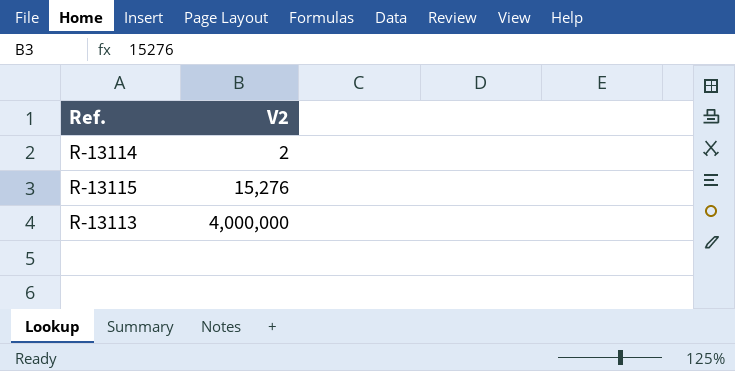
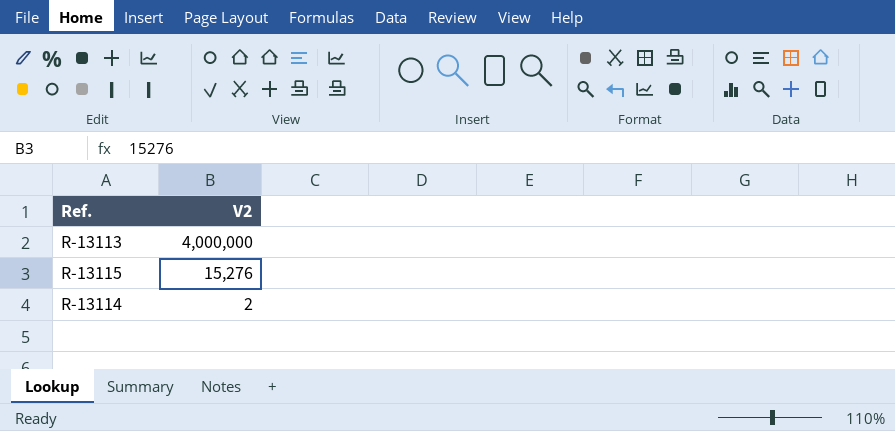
row order: V2 ascending -> V2 descending

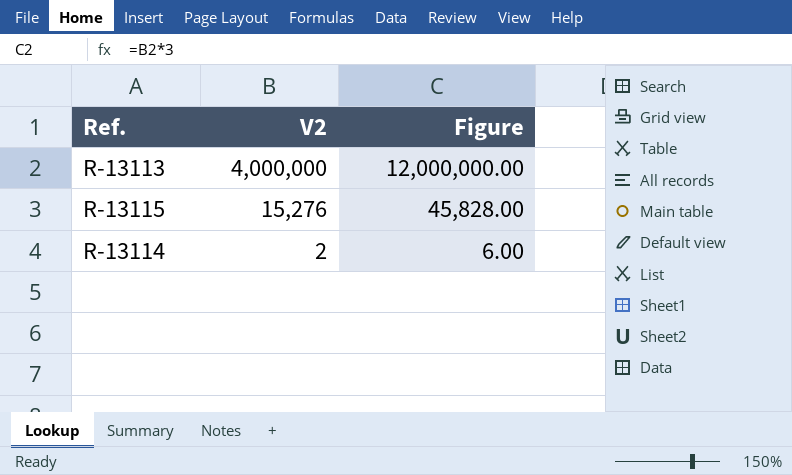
column Figure | formula: none -> [V2] * 3

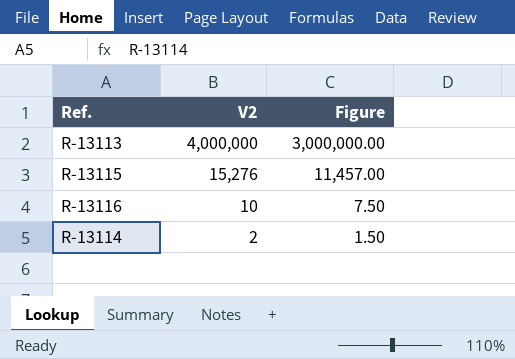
column Figure | formula: [V2] * 3 -> [V2] * 0.75
row R-13116: none -> 10 | 7.50

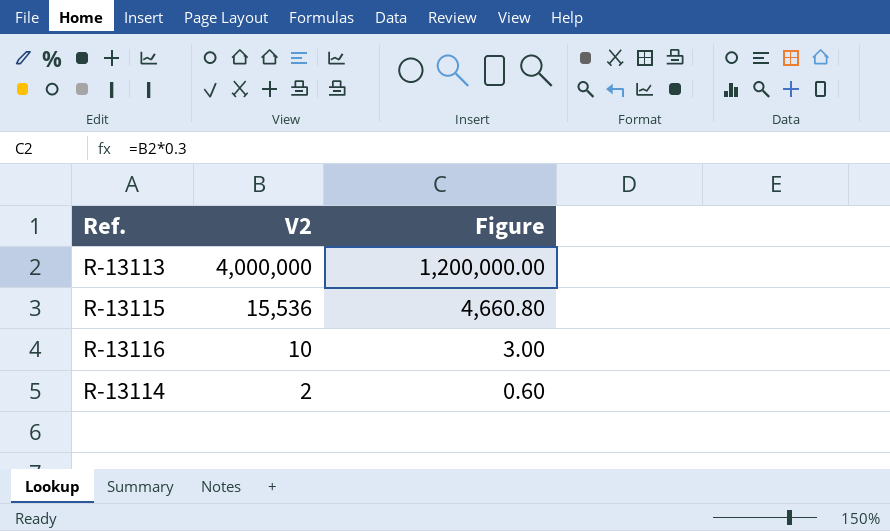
column Figure | formula: [V2] * 0.75 -> [V2] * 0.3
R-13115 | V2: 15,276 -> 15,536

